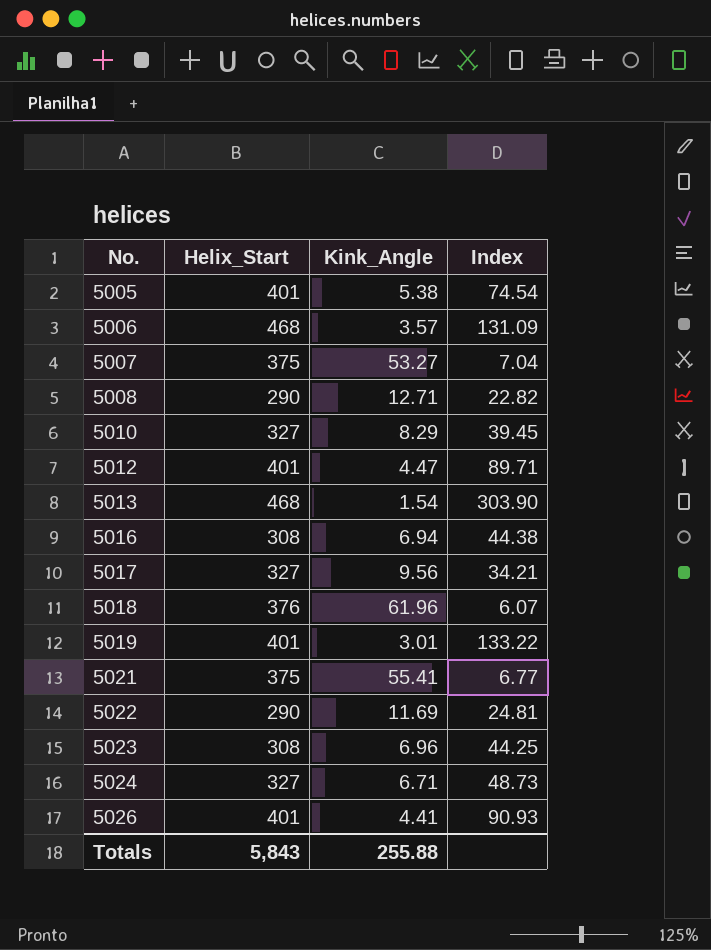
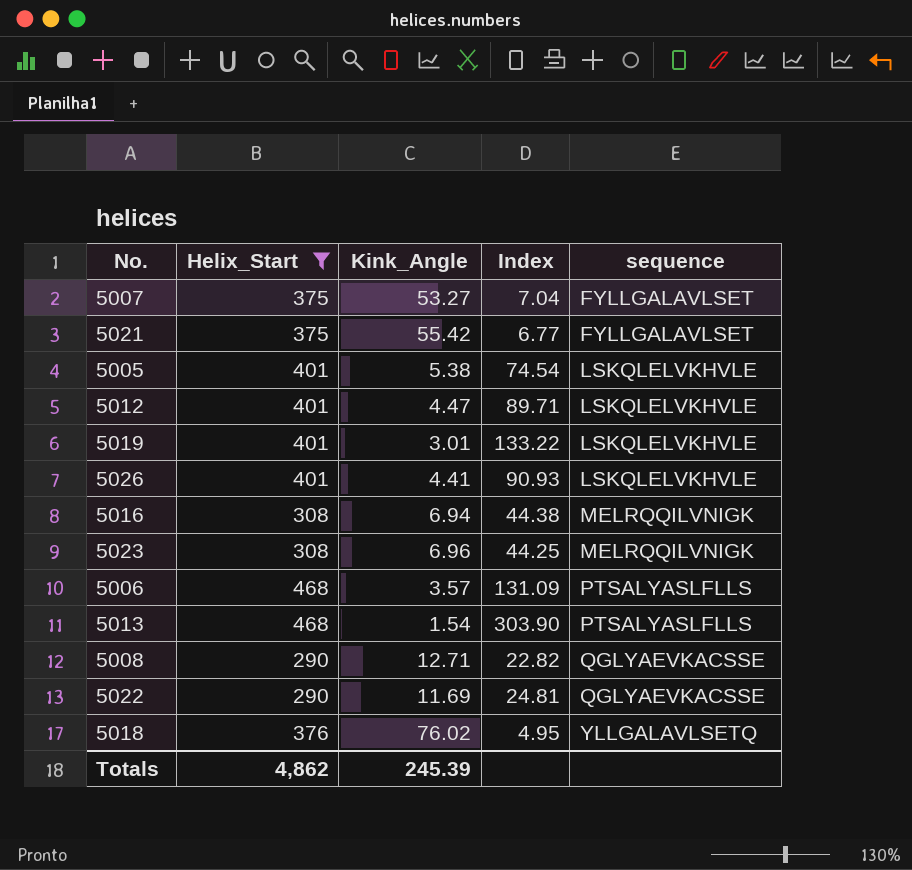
filter: none -> Helix_Start != 327
row order: No. ascending -> sequence ascending
column sequence | position: none -> 5
5021 | Kink_Angle: 55.41 -> 55.42
5018 | Kink_Angle: 61.96 -> 76.02
5018 | Index: 6.07 -> 4.95
Totals | Helix_Start: 5,843 -> 4,862
Totals | Kink_Angle: 255.88 -> 245.39

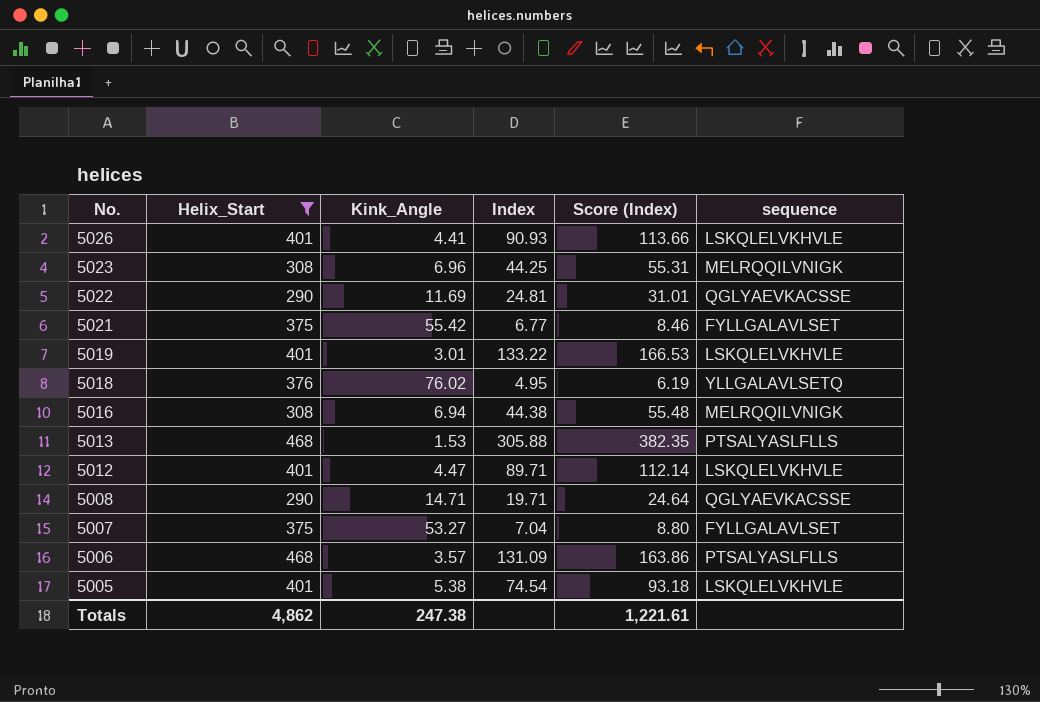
row order: sequence ascending -> No. descending
column Score (Index) | formula: none -> [Index] * 1.25
5013 | Kink_Angle: 1.54 -> 1.53
5013 | Index: 303.90 -> 305.88
5008 | Kink_Angle: 12.71 -> 14.71
5008 | Index: 22.82 -> 19.71
Totals | Kink_Angle: 245.39 -> 247.38

